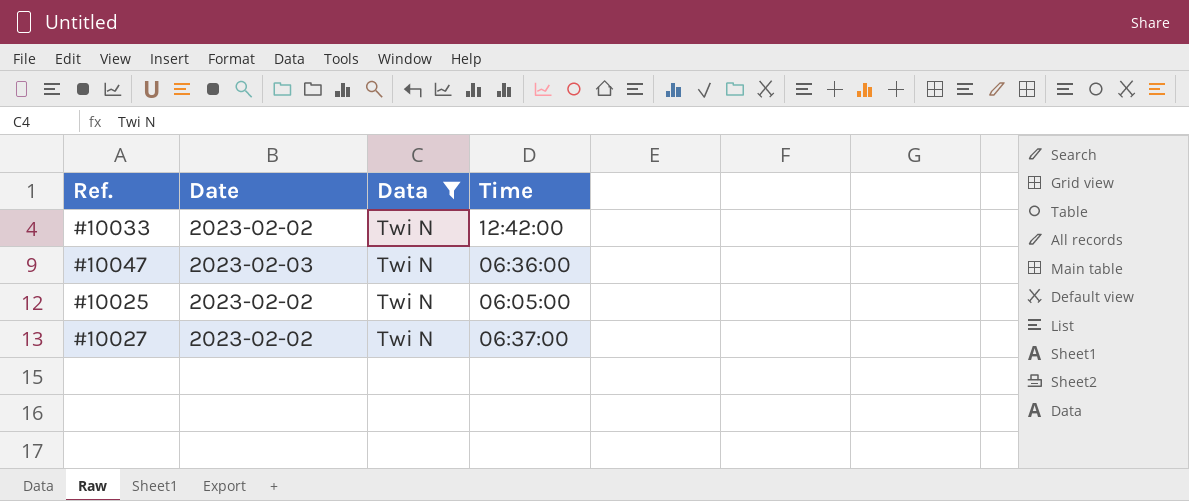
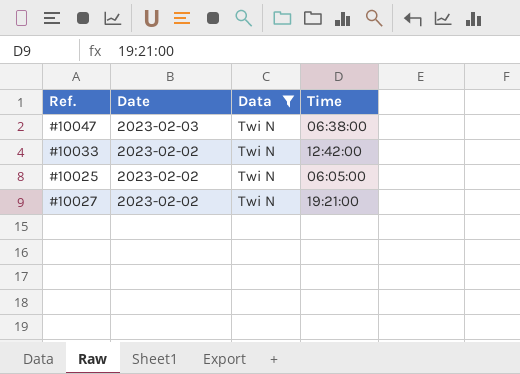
row order: none -> Date descending
#10047 | Time: 06:36:00 -> 06:38:00
#10027 | Time: 06:37:00 -> 19:21:00

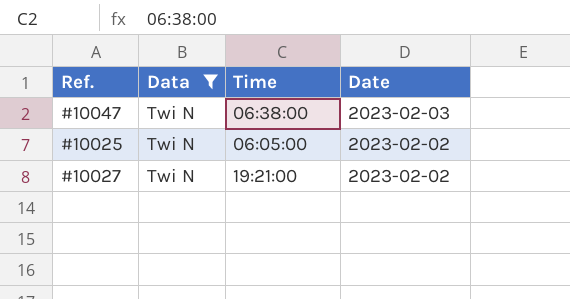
column Date | position: 2 -> 4
row #10033: 2023-02-02 | Twi N | 12:42:00 -> none

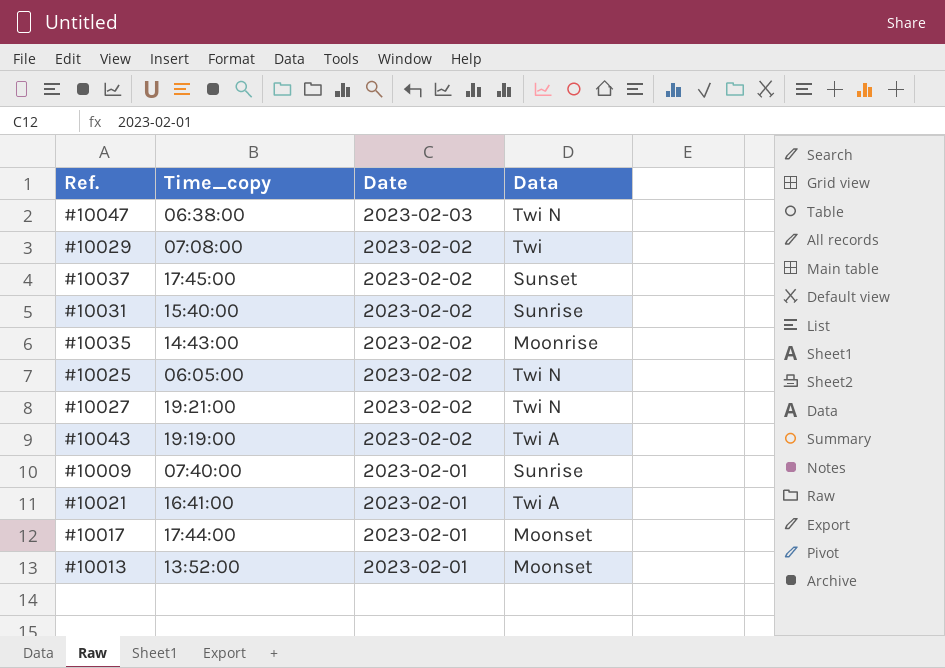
filter: Data = Twi N -> none
column name: Time -> Time_copy
column Data | position: 2 -> 4

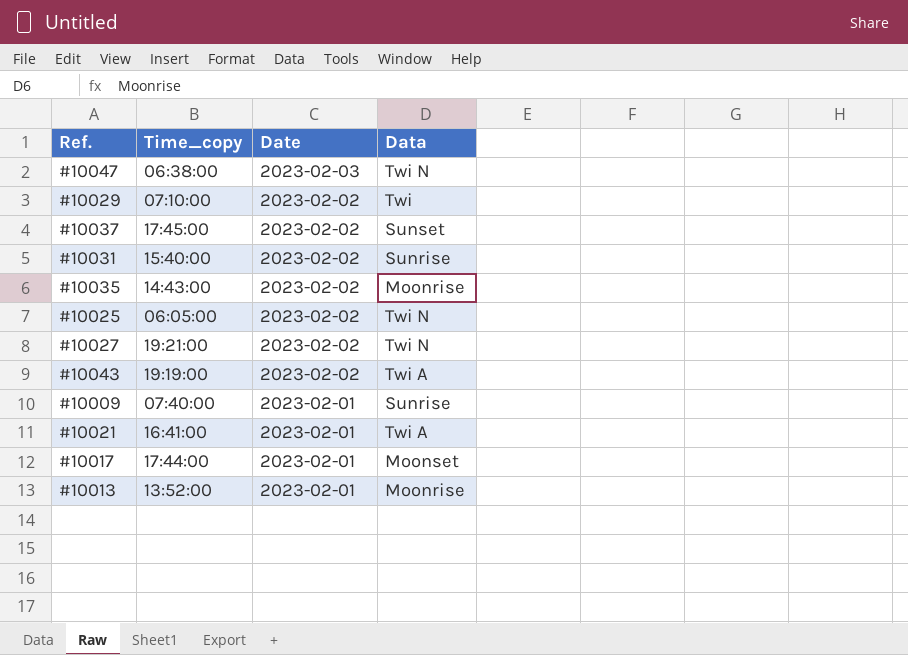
#10029 | Time_copy: 07:08:00 -> 07:10:00
#10013 | Data: Moonset -> Moonrise

